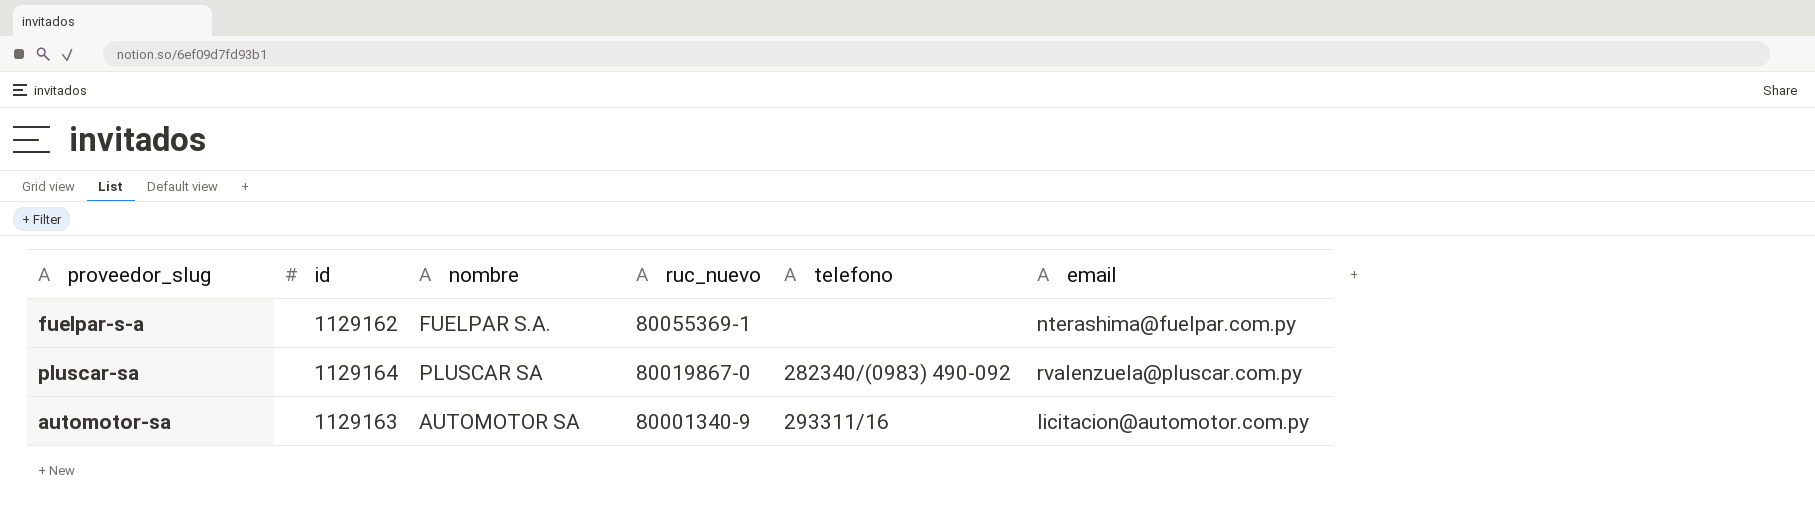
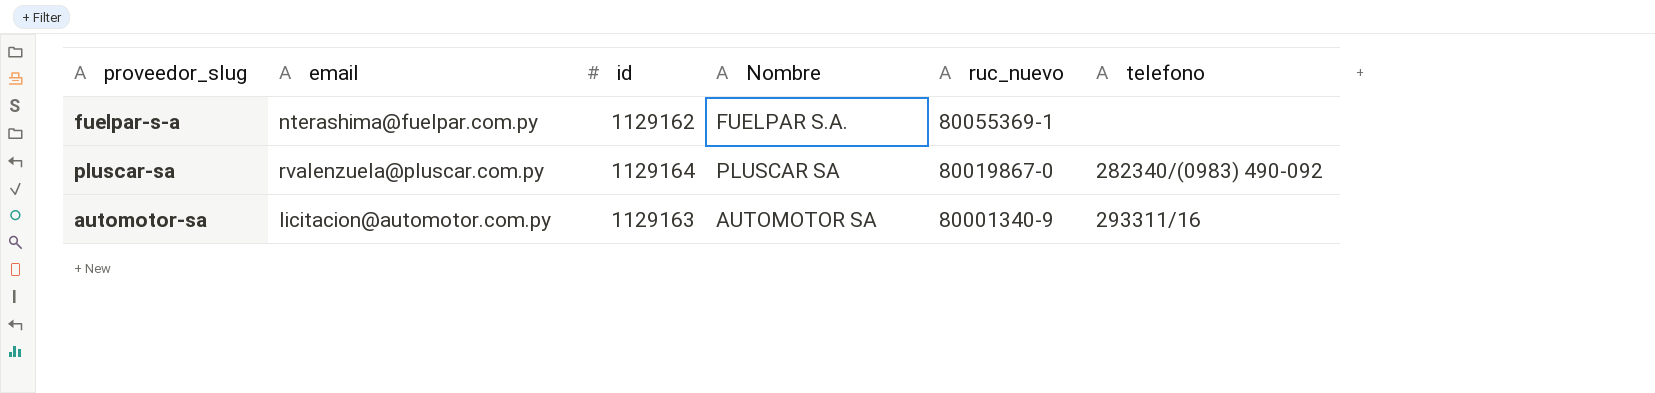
column email | position: 6 -> 2
column name: nombre -> Nombre

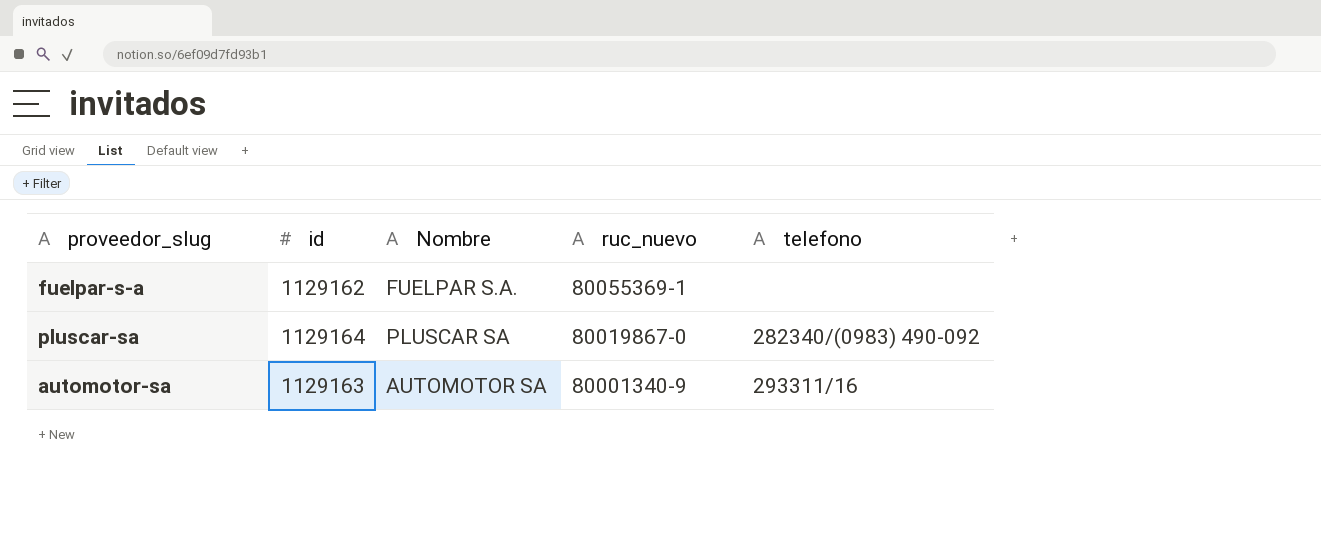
column email | position: 2 -> none

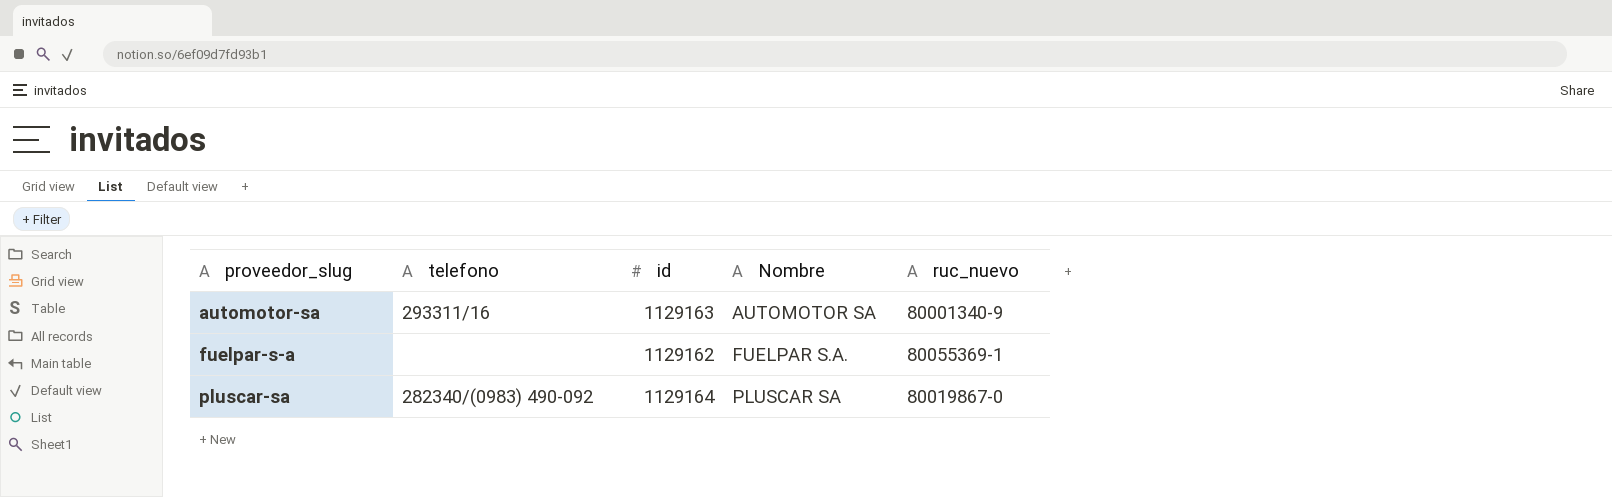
row order: ruc_nuevo descending -> proveedor_slug ascending
column telefono | position: 5 -> 2

